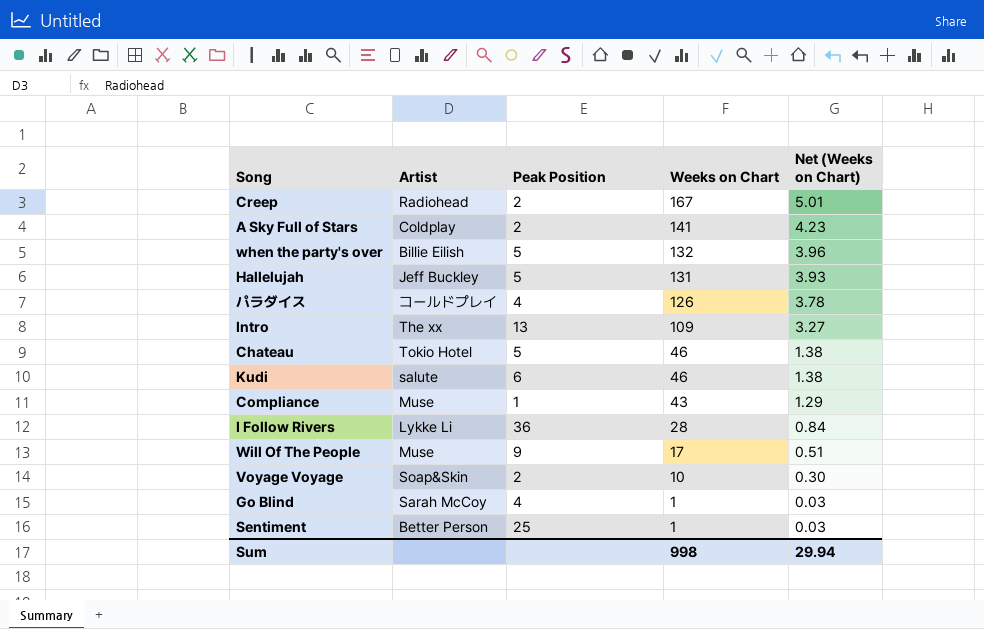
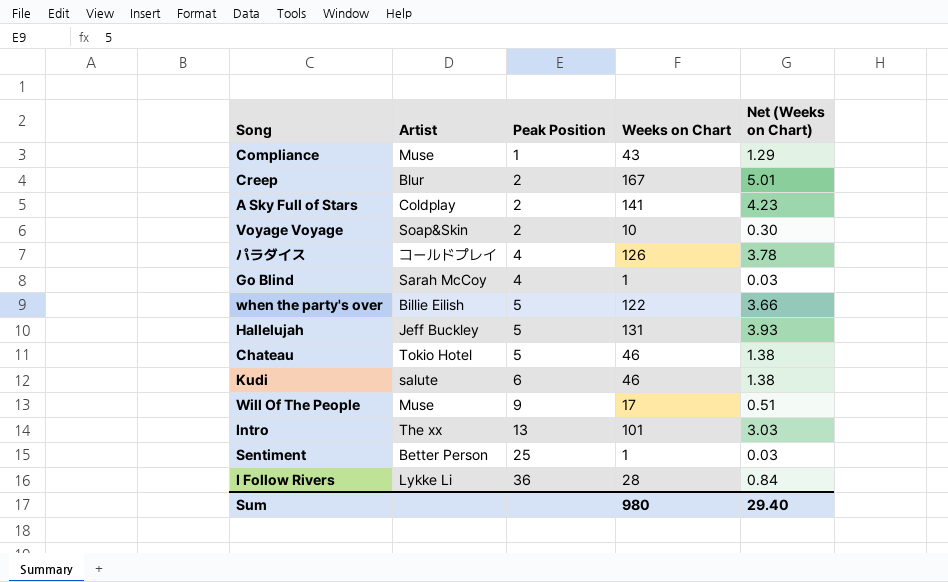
row order: Weeks on Chart descending -> Peak Position ascending
Creep | Artist: Radiohead -> Blur
when the party's over | Weeks on Chart: 132 -> 122
when the party's over | Net (Weeks on Chart): 3.96 -> 3.66
Intro | Weeks on Chart: 109 -> 101
Intro | Net (Weeks on Chart): 3.27 -> 3.03
Sum | Weeks on Chart: 998 -> 980
Sum | Net (Weeks on Chart): 29.94 -> 29.40

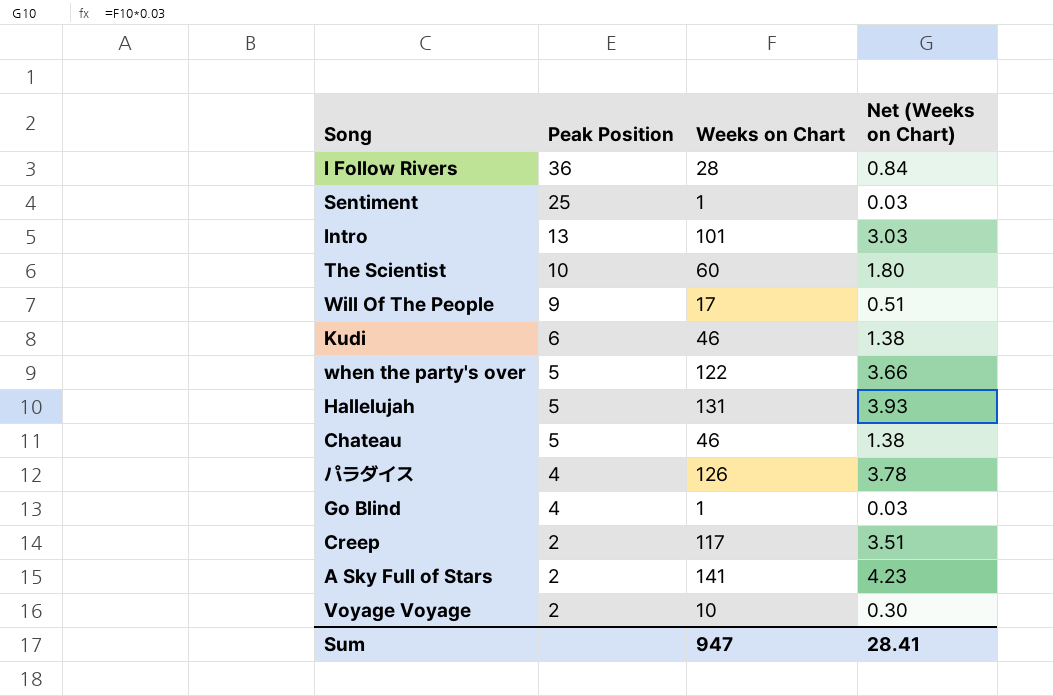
row order: Peak Position ascending -> Peak Position descending
column Artist | position: 2 -> none
row Compliance: Muse | 1 | 43 | 1.29 -> none
row The Scientist: none -> 10 | 60 | 1.80
Creep | Weeks on Chart: 167 -> 117
Creep | Net (Weeks on Chart): 5.01 -> 3.51
Sum | Weeks on Chart: 980 -> 947
Sum | Net (Weeks on Chart): 29.40 -> 28.41

